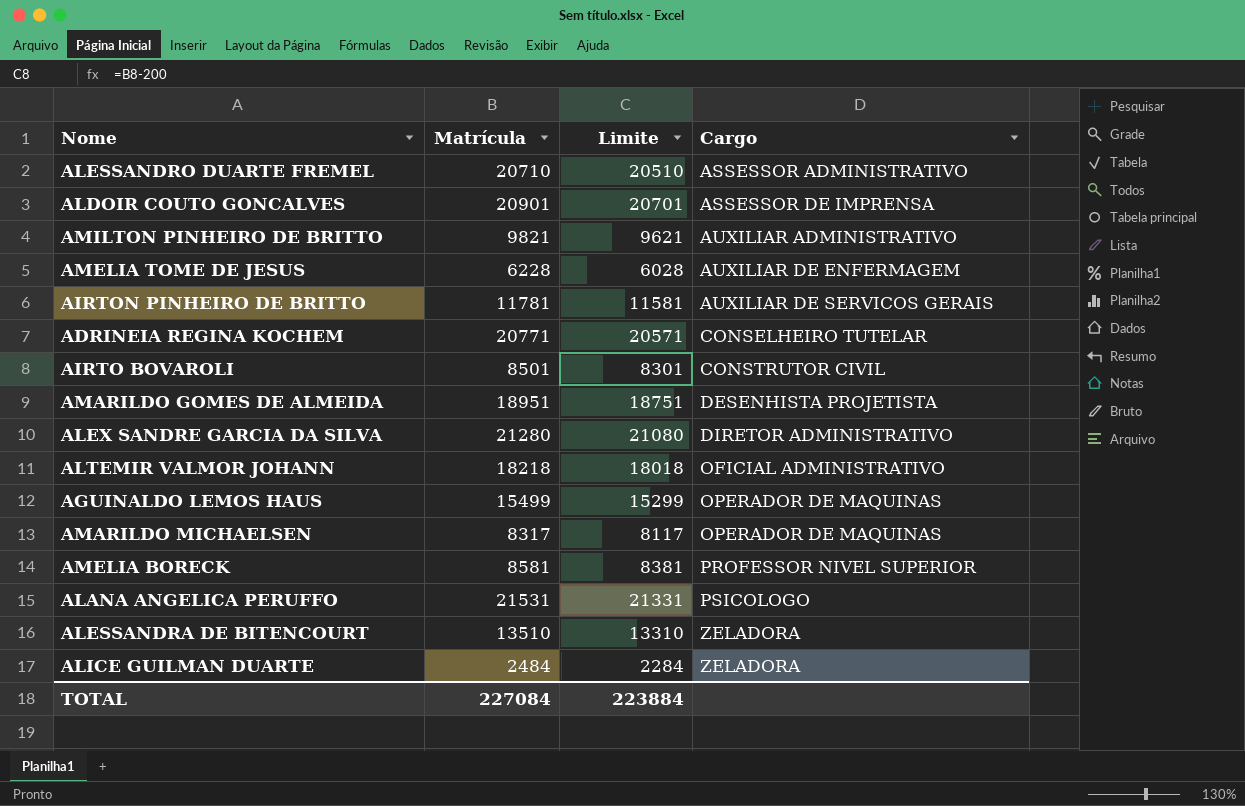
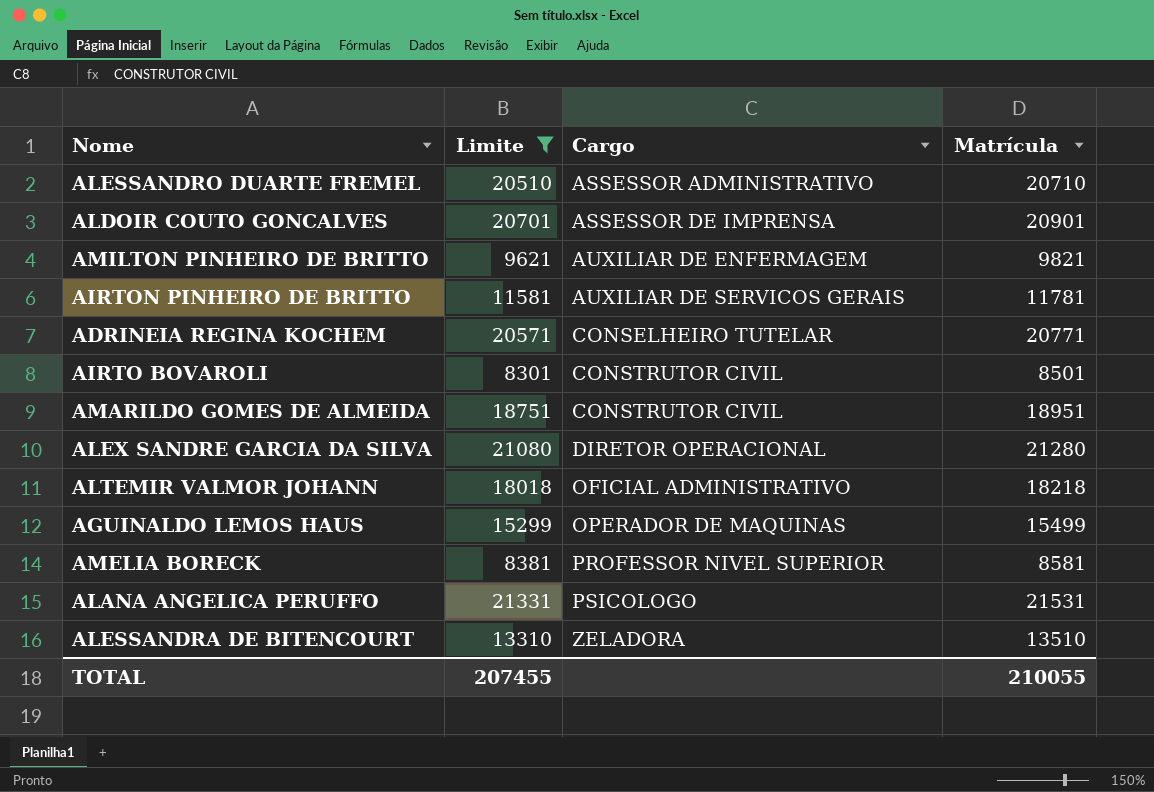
filter: none -> Limite >= 8301
column Matrícula | position: 2 -> 4
AMILTON PINHEIRO DE BRITTO | Cargo: AUXILIAR ADMINISTRATIVO -> AUXILIAR DE ENFERMAGEM
AMARILDO GOMES DE ALMEIDA | Cargo: DESENHISTA PROJETISTA -> CONSTRUTOR CIVIL
ALEX SANDRE GARCIA DA SILVA | Cargo: DIRETOR ADMINISTRATIVO -> DIRETOR OPERACIONAL
TOTAL | Limite: 223884 -> 207455
TOTAL | Matrícula: 227084 -> 210055

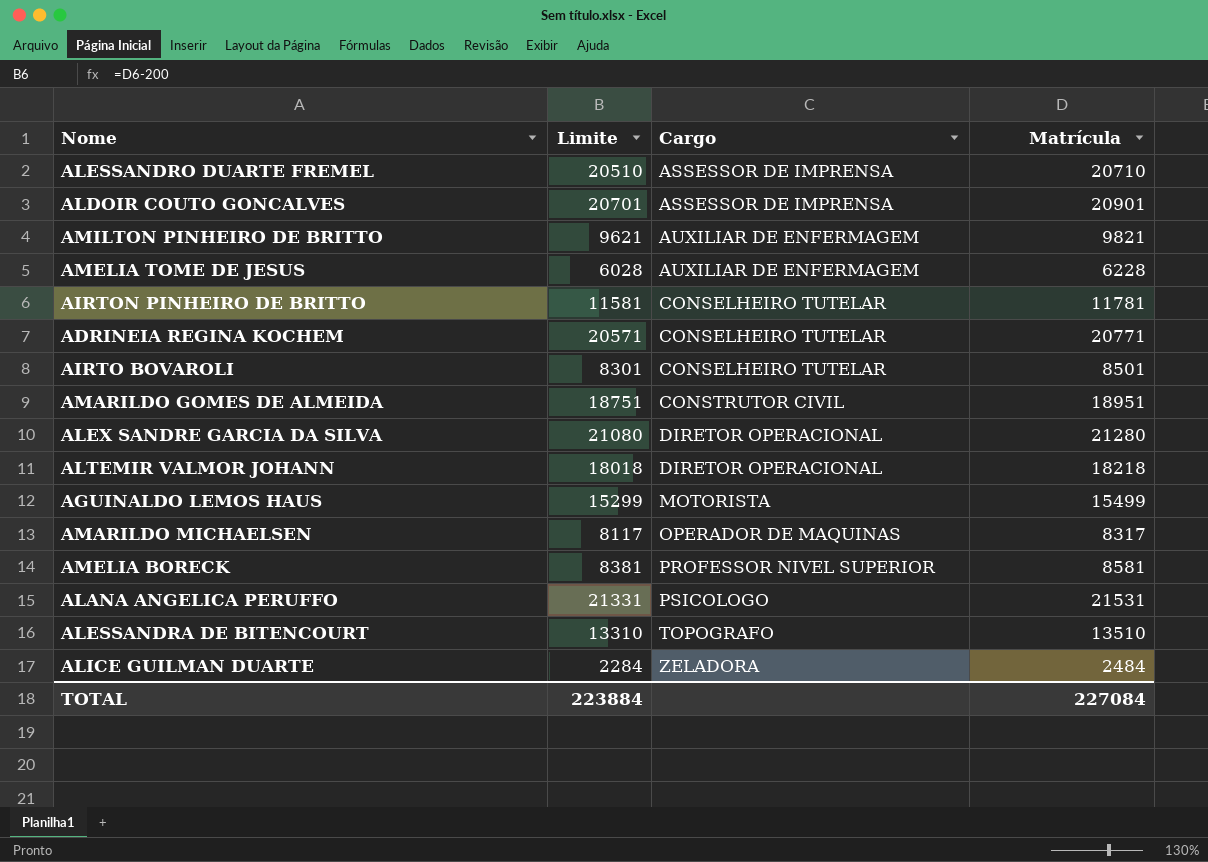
filter: Limite >= 8301 -> none
ALESSANDRO DUARTE FREMEL | Cargo: ASSESSOR ADMINISTRATIVO -> ASSESSOR DE IMPRENSA
AIRTON PINHEIRO DE BRITTO | Cargo: AUXILIAR DE SERVICOS GERAIS -> CONSELHEIRO TUTELAR
AIRTO BOVAROLI | Cargo: CONSTRUTOR CIVIL -> CONSELHEIRO TUTELAR
ALTEMIR VALMOR JOHANN | Cargo: OFICIAL ADMINISTRATIVO -> DIRETOR OPERACIONAL
AGUINALDO LEMOS HAUS | Cargo: OPERADOR DE MAQUINAS -> MOTORISTA
ALESSANDRA DE BITENCOURT | Cargo: ZELADORA -> TOPOGRAFO
TOTAL | Limite: 207455 -> 223884
TOTAL | Matrícula: 210055 -> 227084

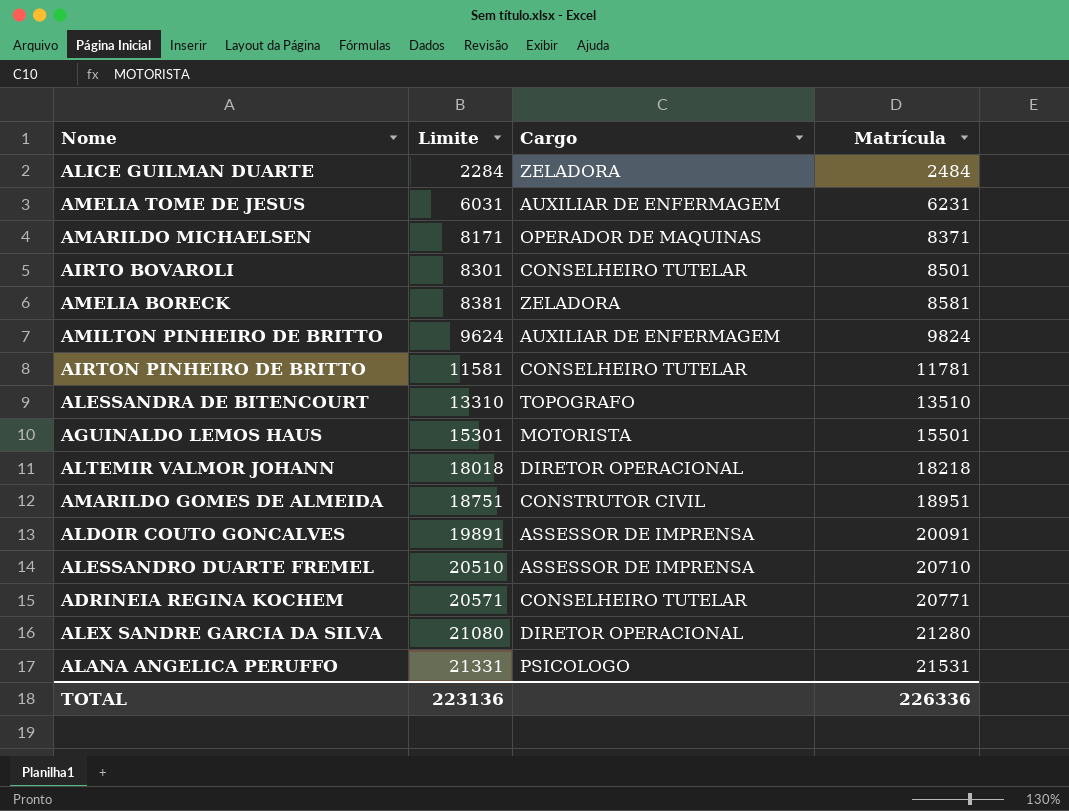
row order: Cargo ascending -> Limite ascending
AMELIA TOME DE JESUS | Limite: 6028 -> 6031
AMELIA TOME DE JESUS | Matrícula: 6228 -> 6231
AMARILDO MICHAELSEN | Limite: 8117 -> 8171
AMARILDO MICHAELSEN | Matrícula: 8317 -> 8371
AMELIA BORECK | Cargo: PROFESSOR NIVEL SUPERIOR -> ZELADORA
AMILTON PINHEIRO DE BRITTO | Limite: 9621 -> 9624
AMILTON PINHEIRO DE BRITTO | Matrícula: 9821 -> 9824
AGUINALDO LEMOS HAUS | Limite: 15299 -> 15301
AGUINALDO LEMOS HAUS | Matrícula: 15499 -> 15501
ALDOIR COUTO GONCALVES | Limite: 20701 -> 19891
ALDOIR COUTO GONCALVES | Matrícula: 20901 -> 20091
TOTAL | Limite: 223884 -> 223136
TOTAL | Matrícula: 227084 -> 226336

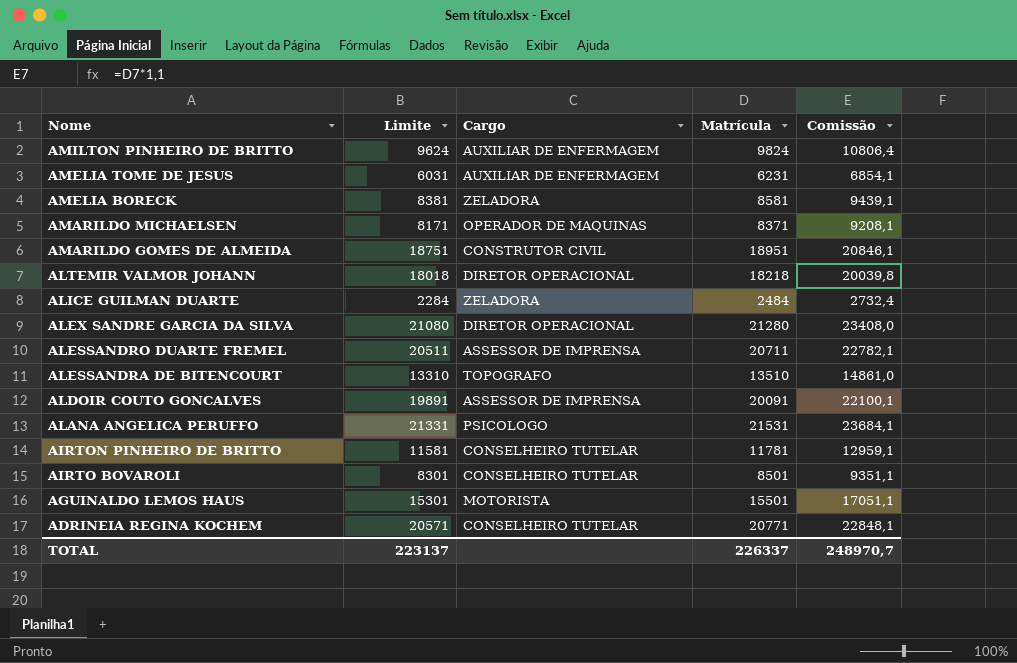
row order: Limite ascending -> Nome descending
column Comissão | formula: none -> [Matrícula] * 1,1
ALESSANDRO DUARTE FREMEL | Limite: 20510 -> 20511
ALESSANDRO DUARTE FREMEL | Matrícula: 20710 -> 20711
TOTAL | Limite: 223136 -> 223137
TOTAL | Matrícula: 226336 -> 226337

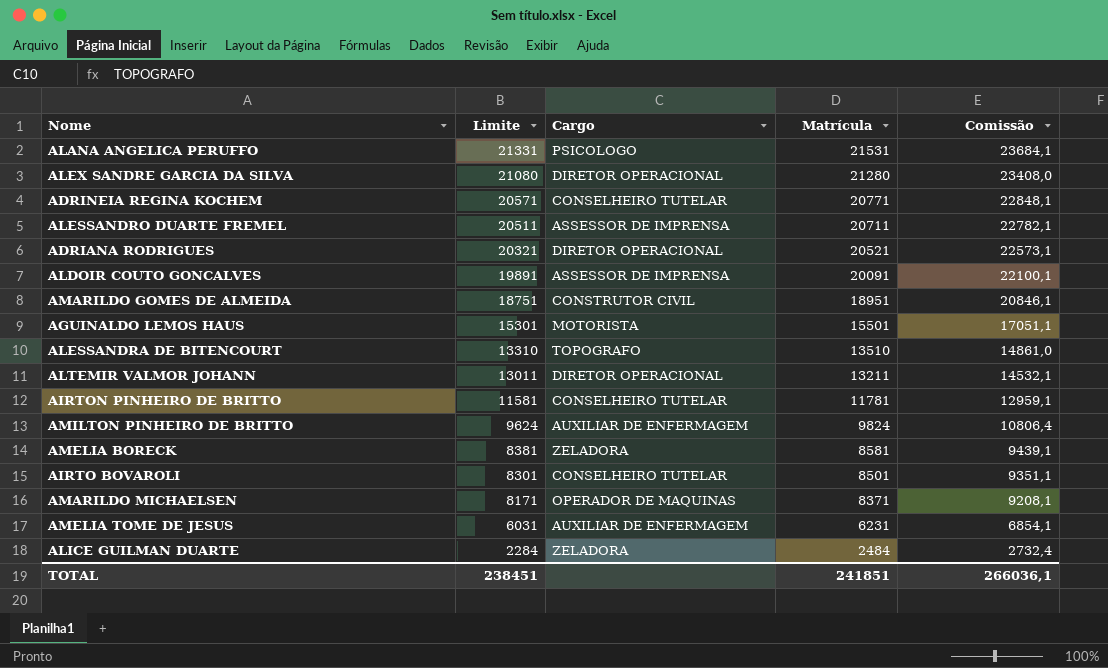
row order: Nome descending -> Limite descending
row ADRIANA RODRIGUES: none -> 20321 | DIRETOR OPERACIONAL | 20521 | 22573,1
ALTEMIR VALMOR JOHANN | Limite: 18018 -> 13011
ALTEMIR VALMOR JOHANN | Matrícula: 18218 -> 13211
ALTEMIR VALMOR JOHANN | Comissão: 20039,8 -> 14532,1
TOTAL | Limite: 223137 -> 238451
TOTAL | Matrícula: 226337 -> 241851
TOTAL | Comissão: 248970,7 -> 266036,1

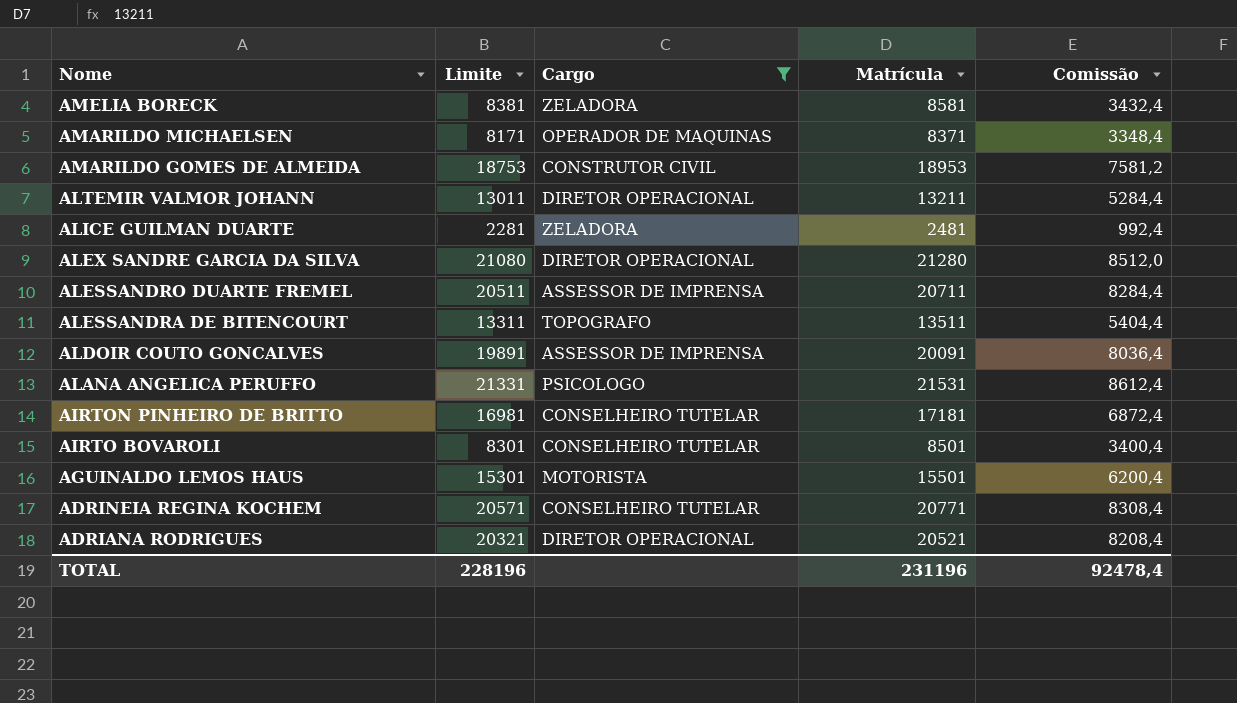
filter: none -> Cargo != AUXILIAR DE ENFERMAGEM
row order: Limite descending -> Nome descending
column Comissão | formula: [Matrícula] * 1,1 -> [Matrícula] * 0,4
AMARILDO GOMES DE ALMEIDA | Limite: 18751 -> 18753
AMARILDO GOMES DE ALMEIDA | Matrícula: 18951 -> 18953
ALICE GUILMAN DUARTE | Limite: 2284 -> 2281
ALICE GUILMAN DUARTE | Matrícula: 2484 -> 2481
ALESSANDRA DE BITENCOURT | Limite: 13310 -> 13311
ALESSANDRA DE BITENCOURT | Matrícula: 13510 -> 13511
AIRTON PINHEIRO DE BRITTO | Limite: 11581 -> 16981
AIRTON PINHEIRO DE BRITTO | Matrícula: 11781 -> 17181
TOTAL | Limite: 238451 -> 228196
TOTAL | Matrícula: 241851 -> 231196
TOTAL | Comissão: 266036,1 -> 92478,4

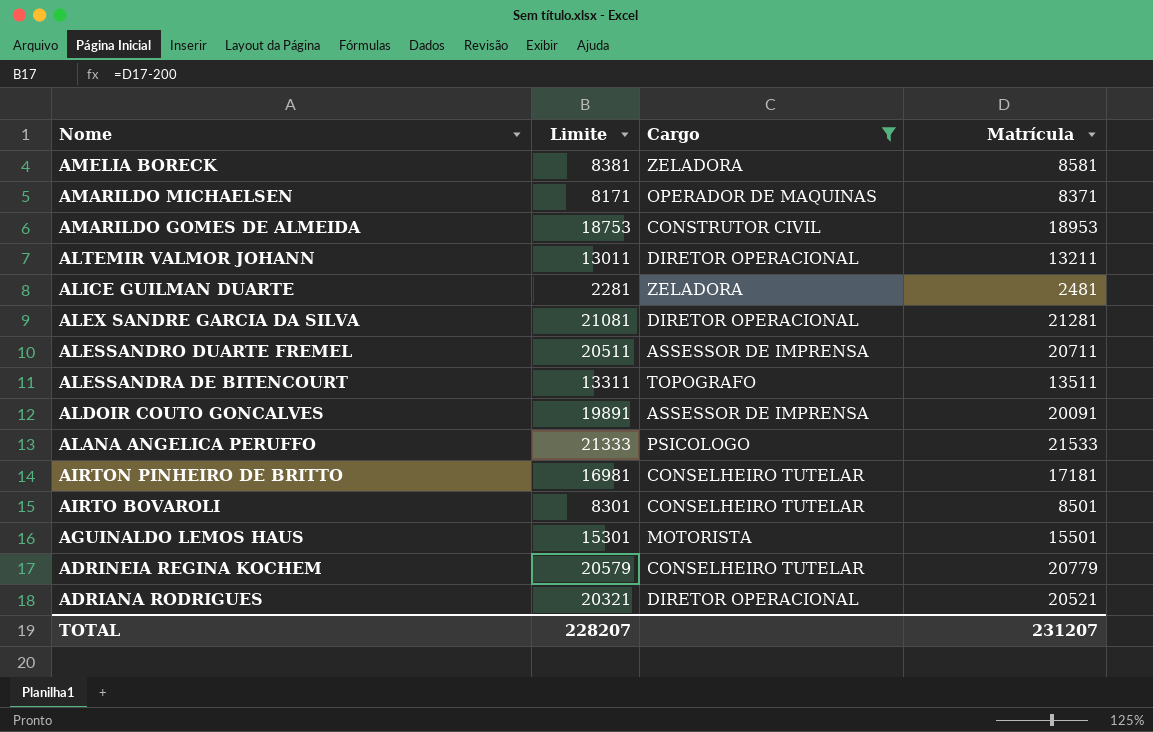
column Comissão | formula: [Matrícula] * 0,4 -> none
ALEX SANDRE GARCIA DA SILVA | Limite: 21080 -> 21081
ALEX SANDRE GARCIA DA SILVA | Matrícula: 21280 -> 21281
ALANA ANGELICA PERUFFO | Limite: 21331 -> 21333
ALANA ANGELICA PERUFFO | Matrícula: 21531 -> 21533
ADRINEIA REGINA KOCHEM | Limite: 20571 -> 20579
ADRINEIA REGINA KOCHEM | Matrícula: 20771 -> 20779
TOTAL | Limite: 228196 -> 228207
TOTAL | Matrícula: 231196 -> 231207

